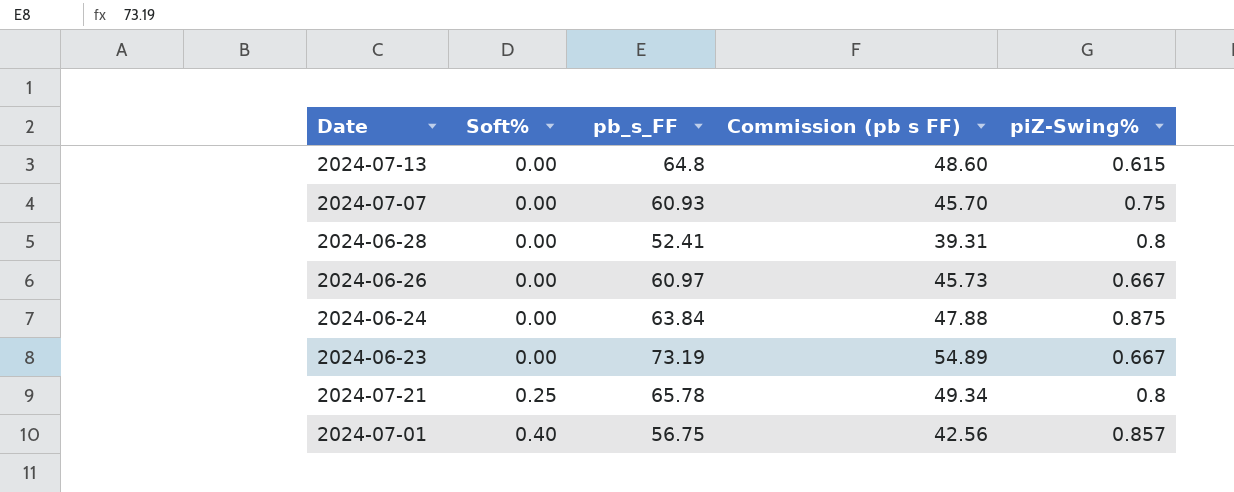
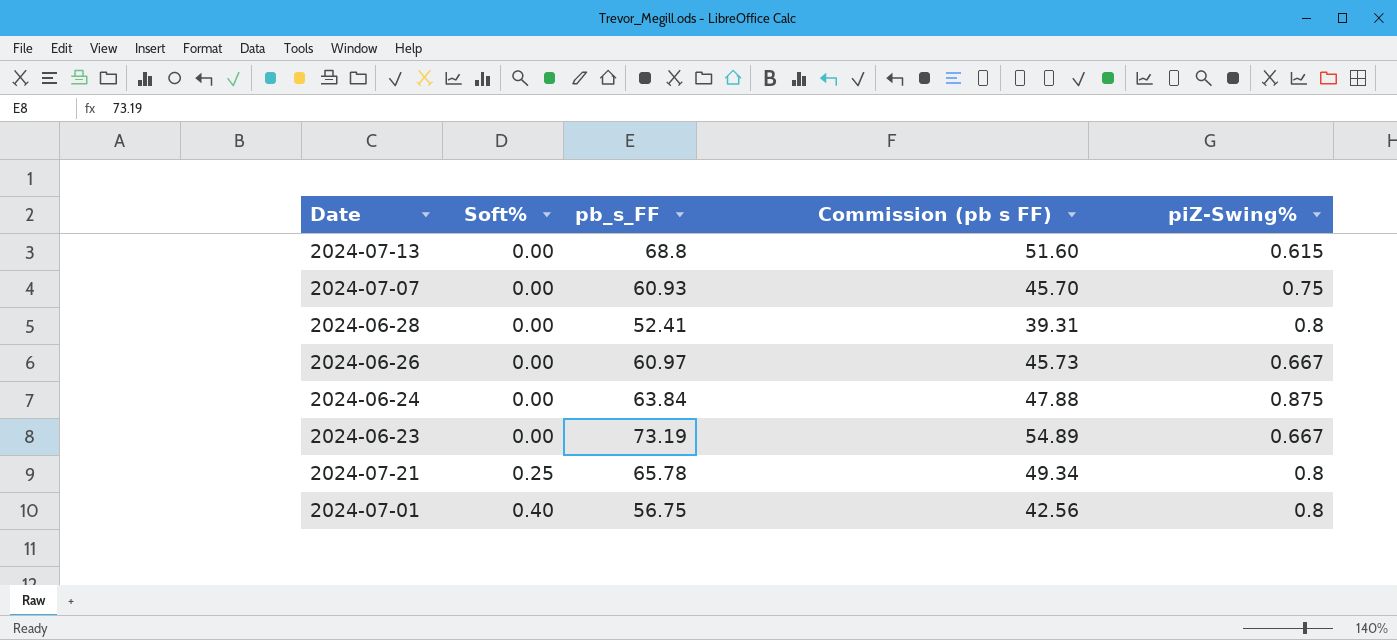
2024-07-13 | pb_s_FF: 64.8 -> 68.8
2024-07-13 | Commission (pb s FF): 48.60 -> 51.60
2024-07-01 | piZ-Swing%: 0.857 -> 0.8

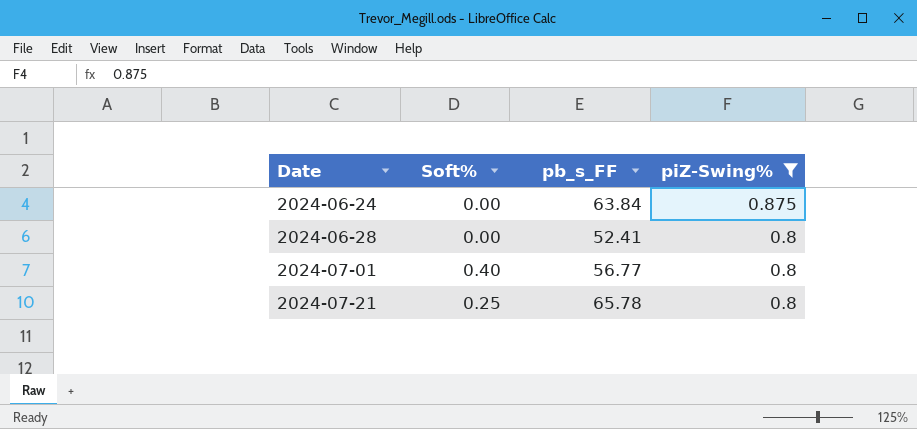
filter: none -> piZ-Swing% >= 0.8
row order: Soft% ascending -> Date ascending
column Commission (pb s FF) | formula: [pb_s_FF] * 0.75 -> none
2024-07-01 | pb_s_FF: 56.75 -> 56.77

